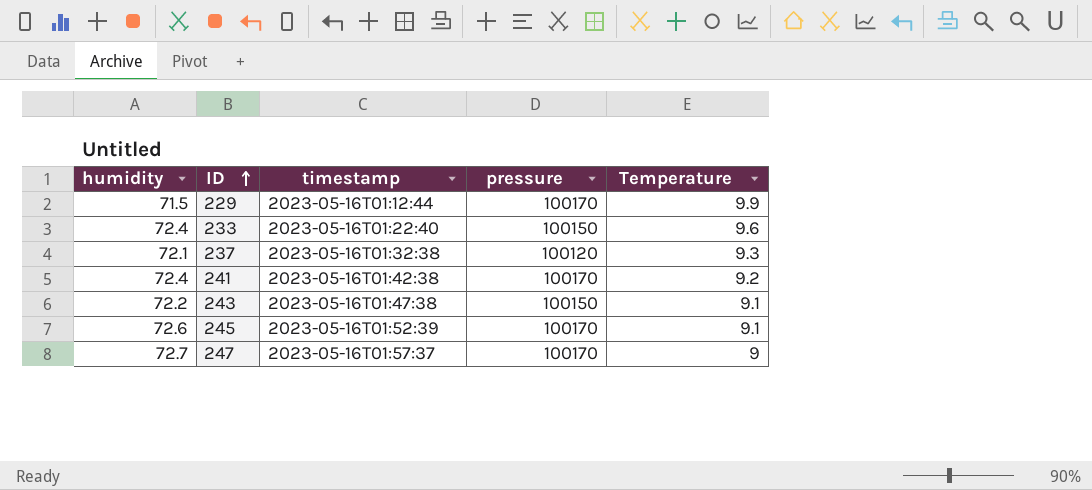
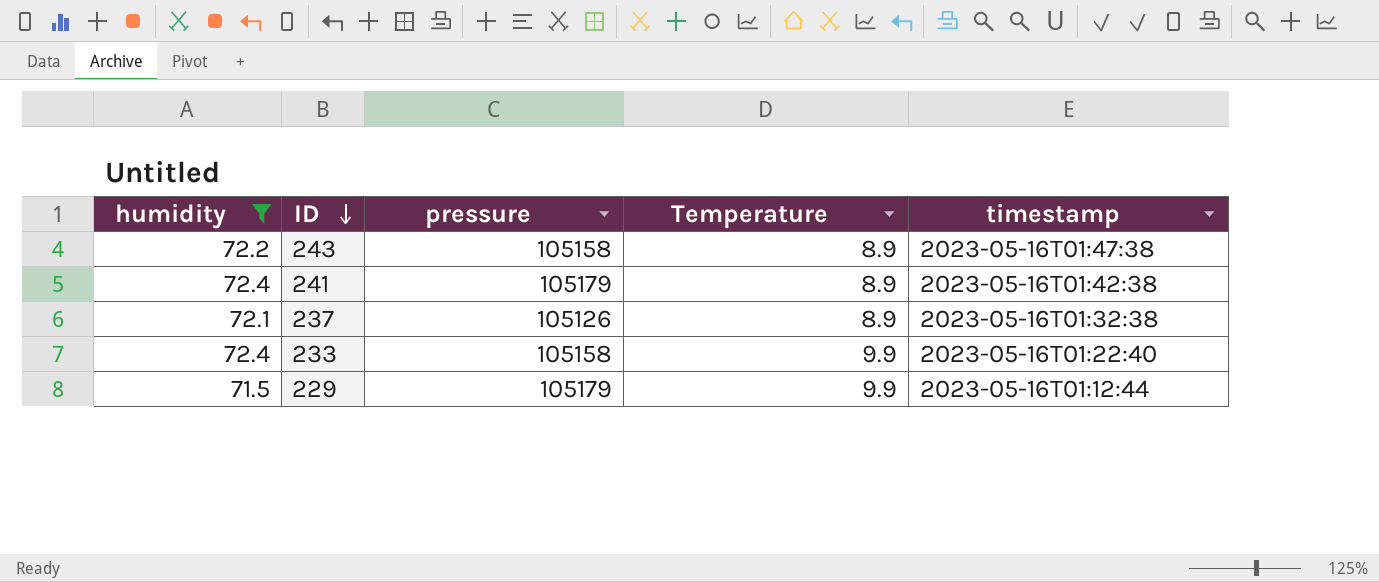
filter: none -> humidity <= 72.4
row order: ID ascending -> ID descending
column timestamp | position: 3 -> 5
243 | pressure: 100150 -> 105158
243 | Temperature: 9.1 -> 8.9
241 | pressure: 100170 -> 105179
241 | Temperature: 9.2 -> 8.9
237 | pressure: 100120 -> 105126
237 | Temperature: 9.3 -> 8.9
233 | pressure: 100150 -> 105158
233 | Temperature: 9.6 -> 9.9
229 | pressure: 100170 -> 105179

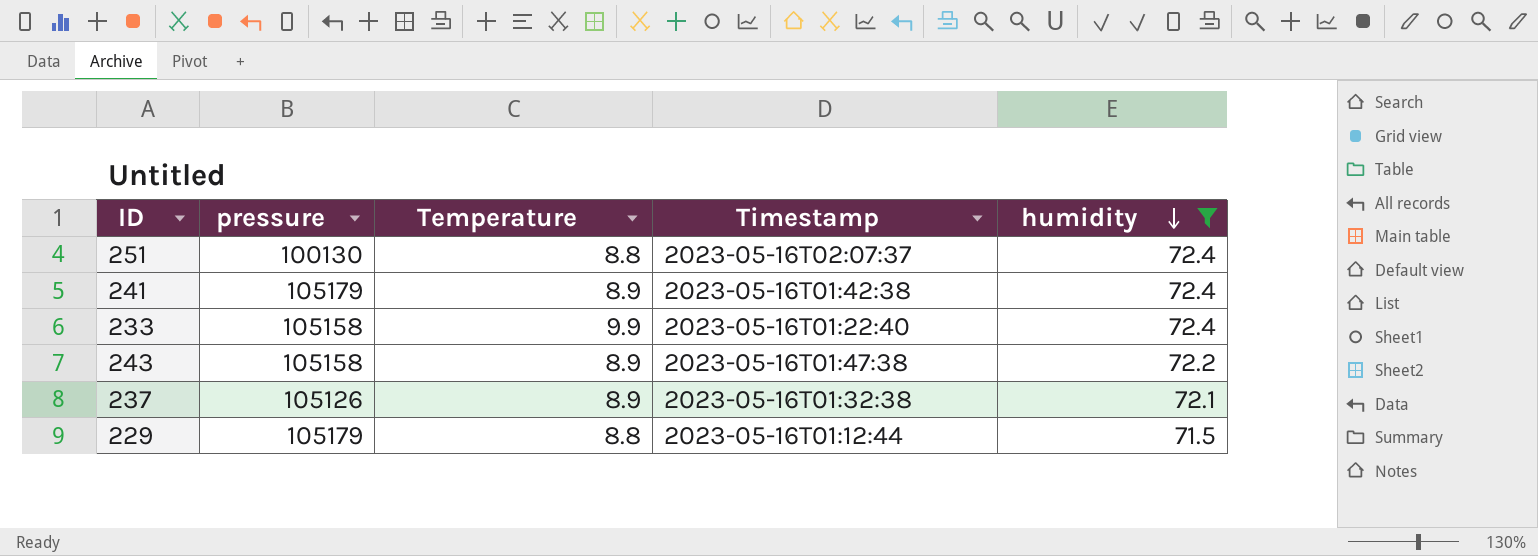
row order: ID descending -> humidity descending
column name: timestamp -> Timestamp
column humidity | position: 1 -> 5
row 251: none -> 100130 | 8.8 | 2023-05-16T02:07:37 | 72.4
229 | Temperature: 9.9 -> 8.8

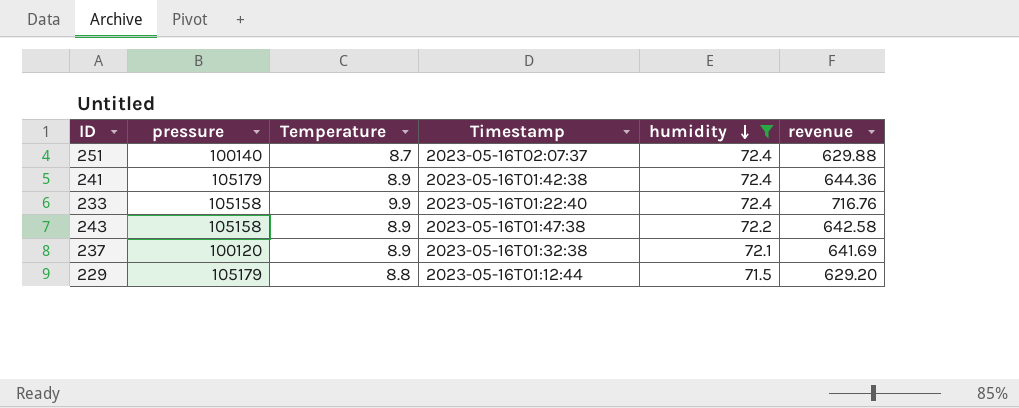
column revenue | formula: none -> [Temperature] * [humidity]
251 | pressure: 100130 -> 100140
251 | Temperature: 8.8 -> 8.7
237 | pressure: 105126 -> 100120

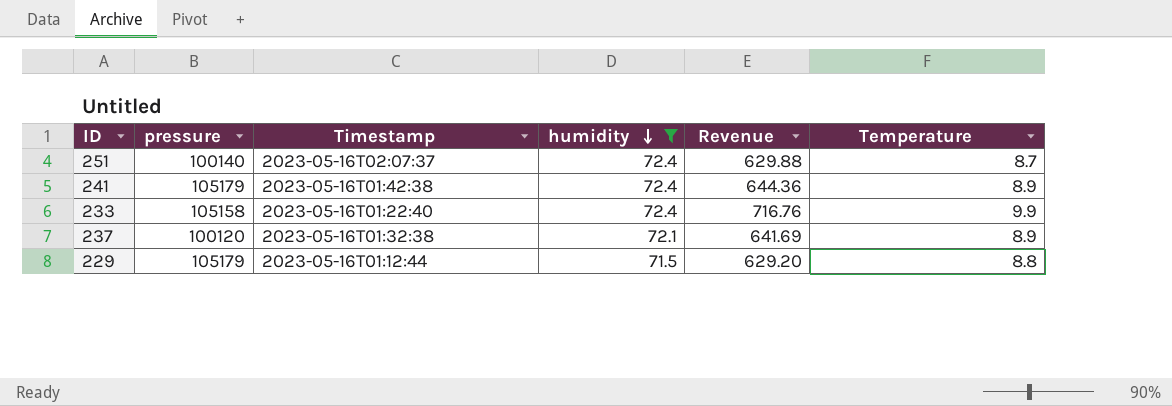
column name: revenue -> Revenue
column Temperature | position: 3 -> 6
row 243: 105158 | 8.9 | 2023-05-16T01:47:38 | 72.2 | 642.58 -> none

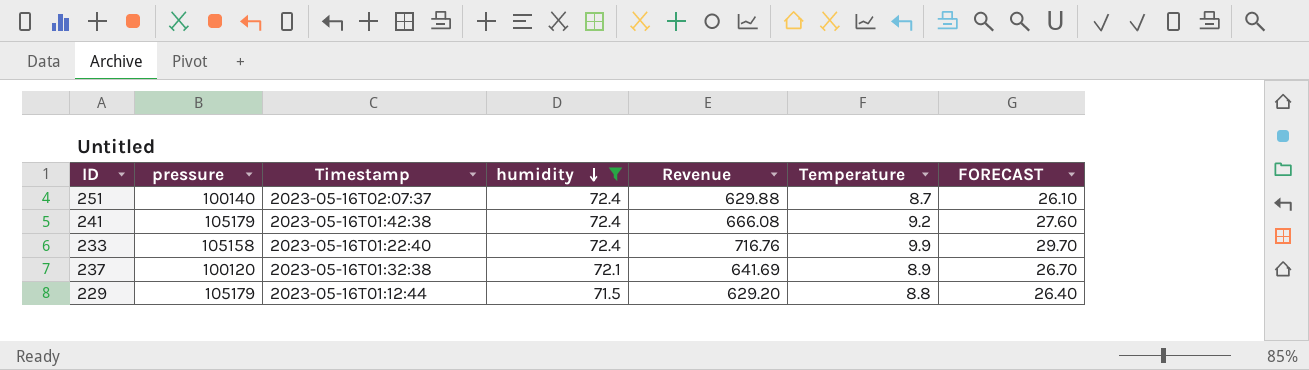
column FORECAST | formula: none -> [Temperature] * 3
241 | Revenue: 644.36 -> 666.08
241 | Temperature: 8.9 -> 9.2

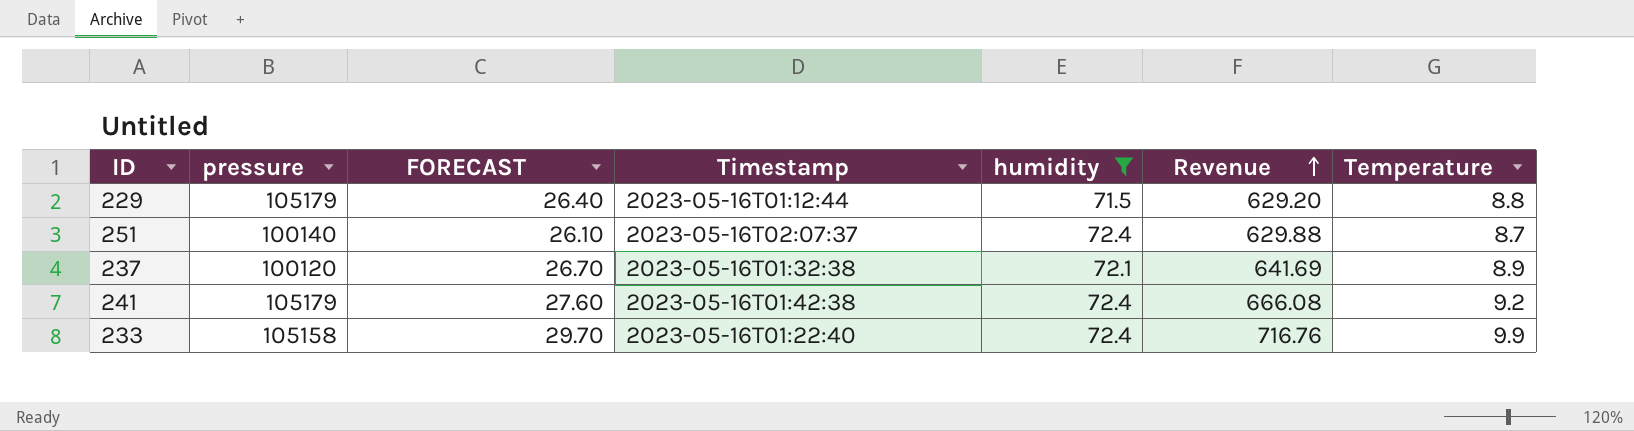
row order: humidity descending -> Revenue ascending
column FORECAST | position: 7 -> 3

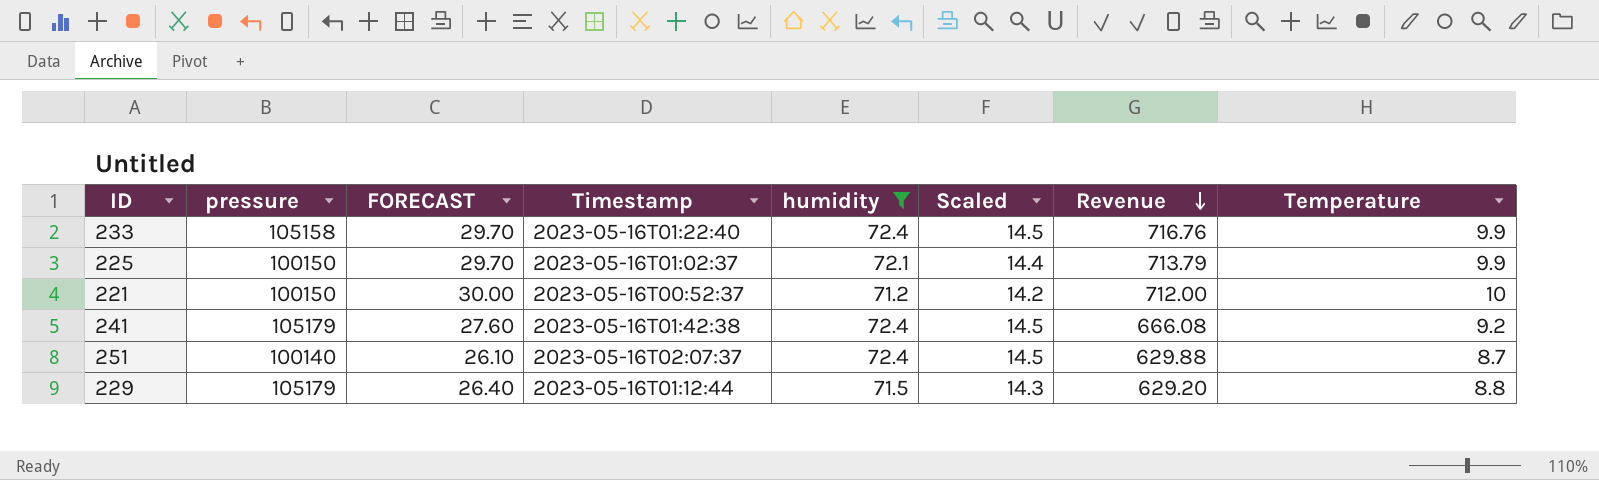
row order: Revenue ascending -> Revenue descending
column Scaled | formula: none -> [humidity] * 0.2
row 237: 100120 | 26.70 | 2023-05-16T01:32:38 | 72.1 | 641.69 | 8.9 -> none
row 225: none -> 100150 | 29.70 | 2023-05-16T01:02:37 | 72.1 | 14.4 | 713.79 | 9.9
row 221: none -> 100150 | 30.00 | 2023-05-16T00:52:37 | 71.2 | 14.2 | 712.00 | 10

